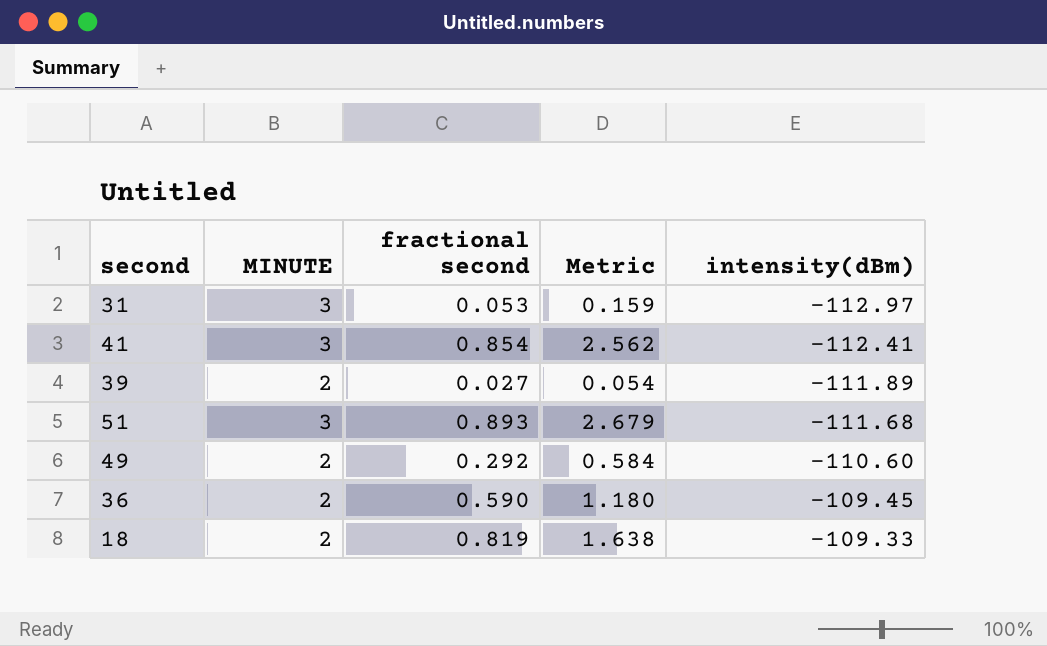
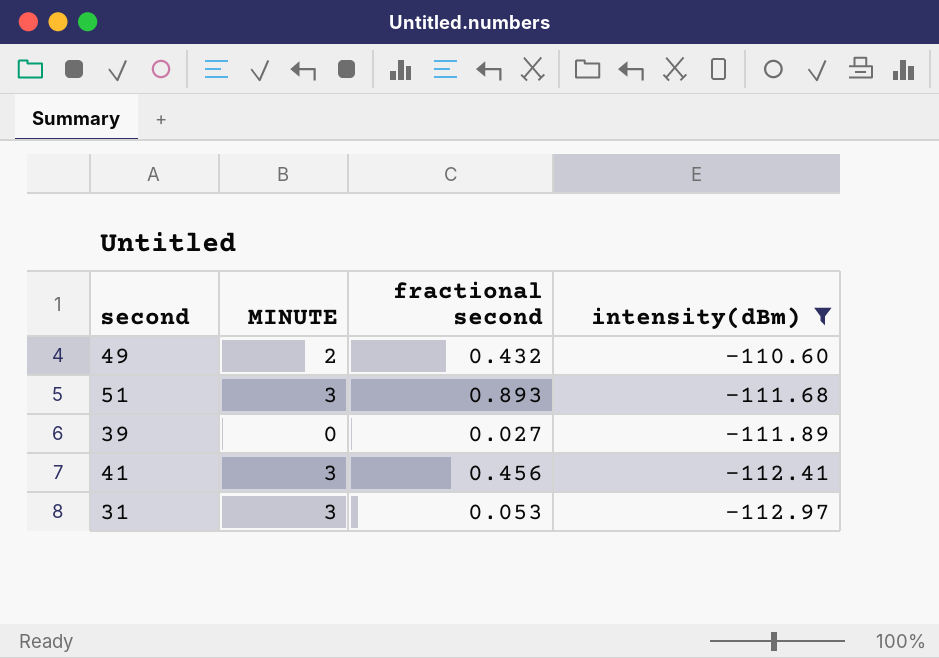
filter: none -> intensity(dBm) <= -110.60
row order: intensity(dBm) ascending -> intensity(dBm) descending
column Metric | formula: [MINUTE] * [fractional second] -> none
49 | fractional second: 0.292 -> 0.432
39 | MINUTE: 2 -> 0
41 | fractional second: 0.854 -> 0.456

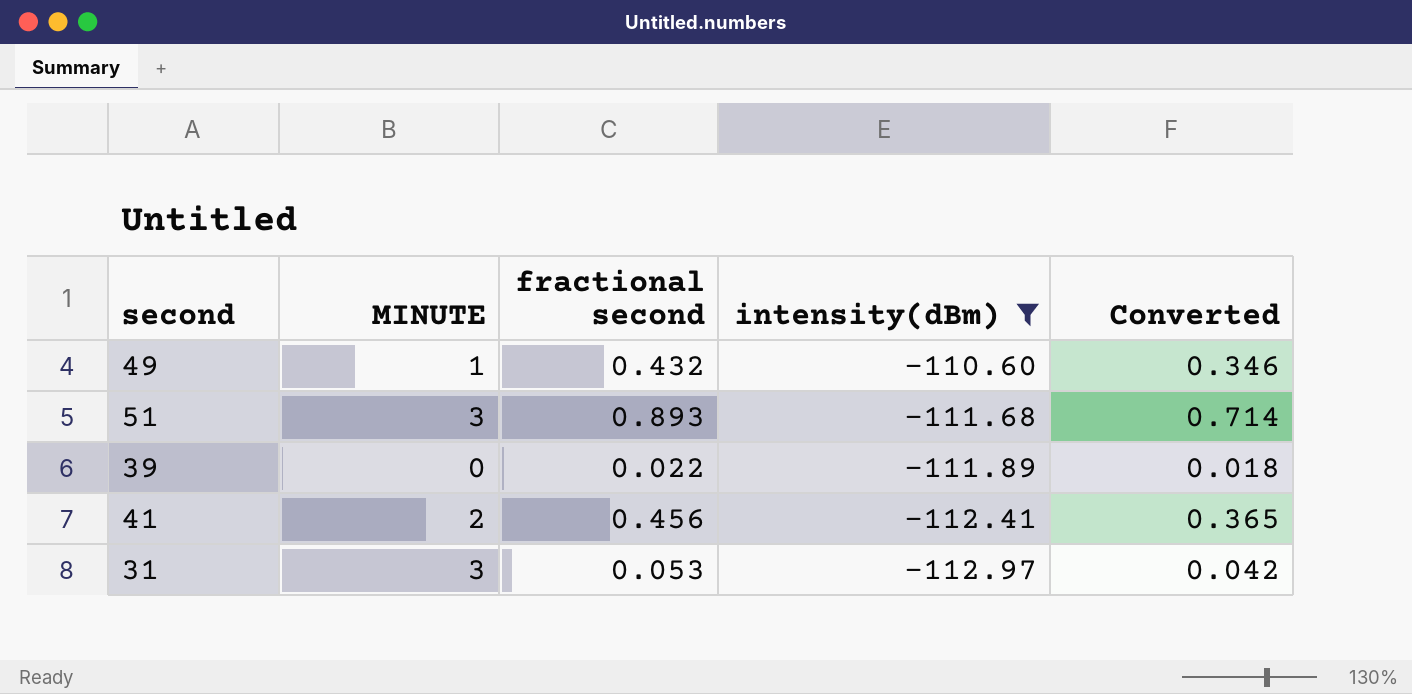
column Converted | formula: none -> [fractional second] * 0.8
49 | MINUTE: 2 -> 1
39 | fractional second: 0.027 -> 0.022
41 | MINUTE: 3 -> 2

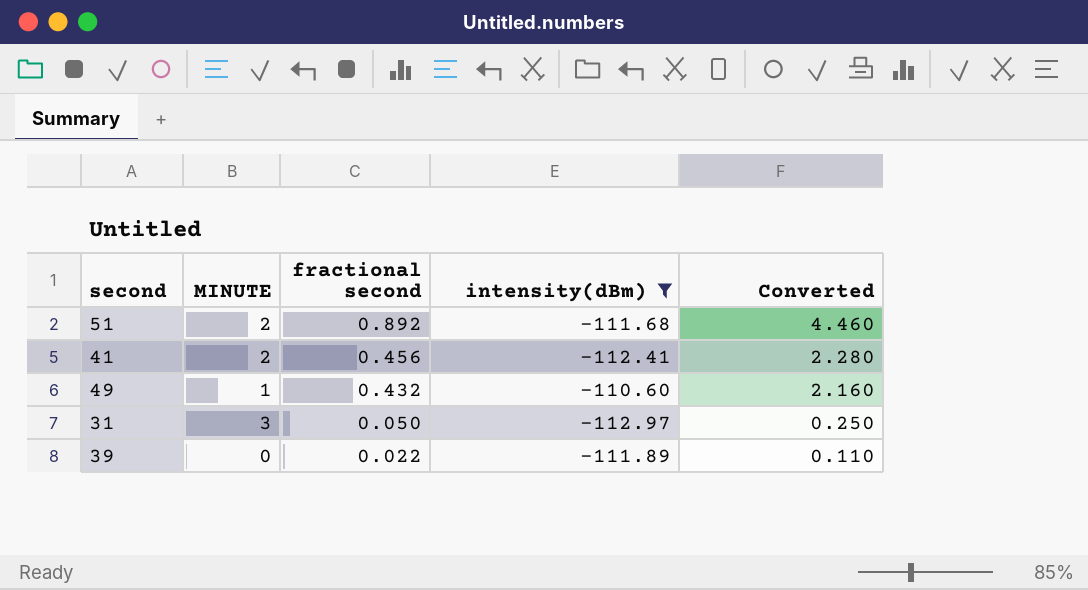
row order: intensity(dBm) descending -> fractional second descending
column Converted | formula: [fractional second] * 0.8 -> [fractional second] * 5
51 | MINUTE: 3 -> 2
51 | fractional second: 0.893 -> 0.892
31 | fractional second: 0.053 -> 0.050

